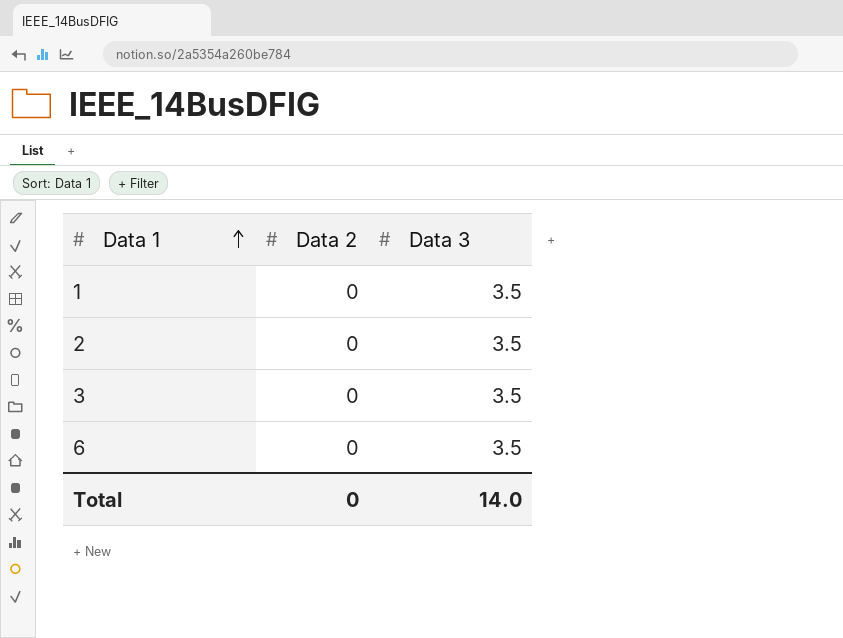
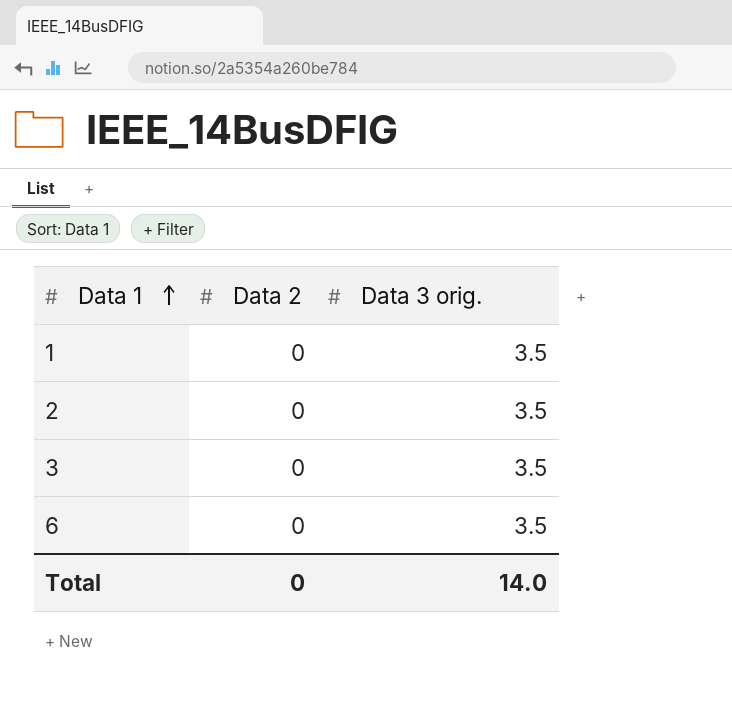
column name: Data 3 -> Data 3 orig.

